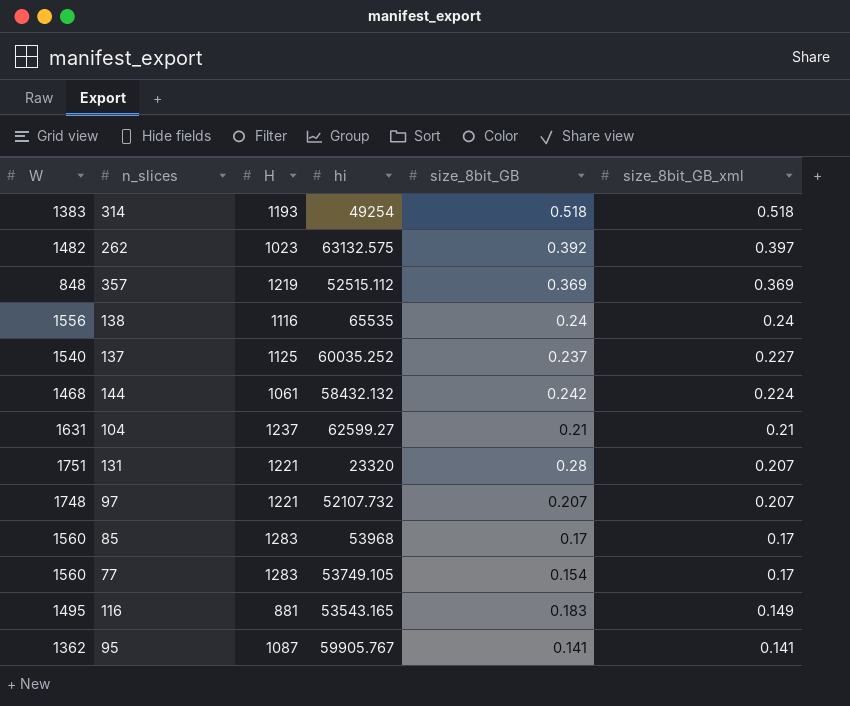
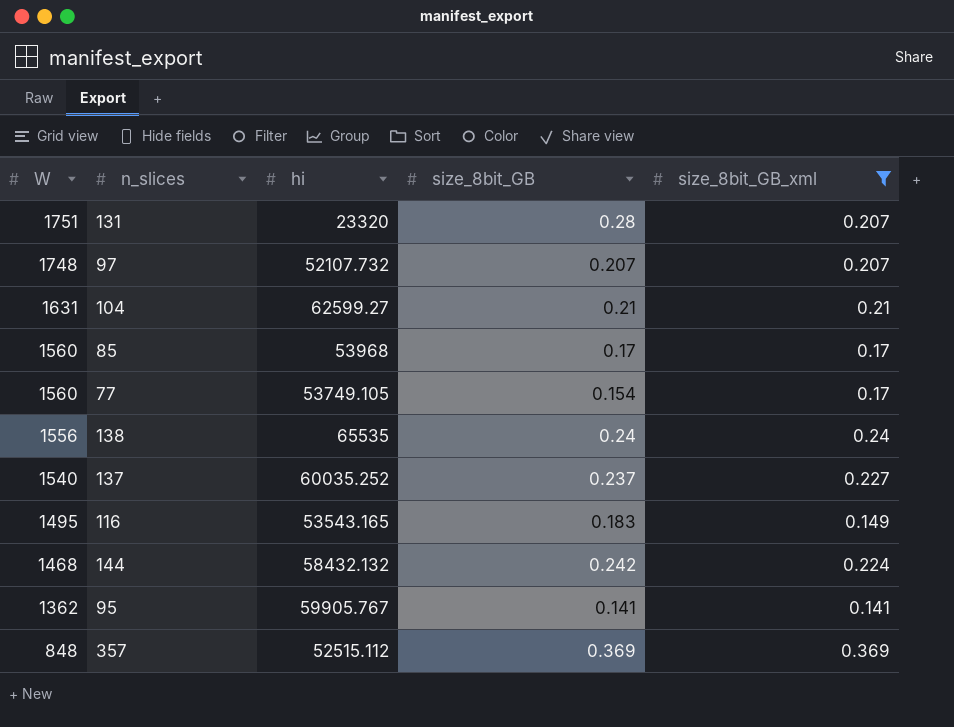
filter: none -> size_8bit_GB_xml <= 0.369
row order: size_8bit_GB_xml descending -> W descending
column H | position: 3 -> none

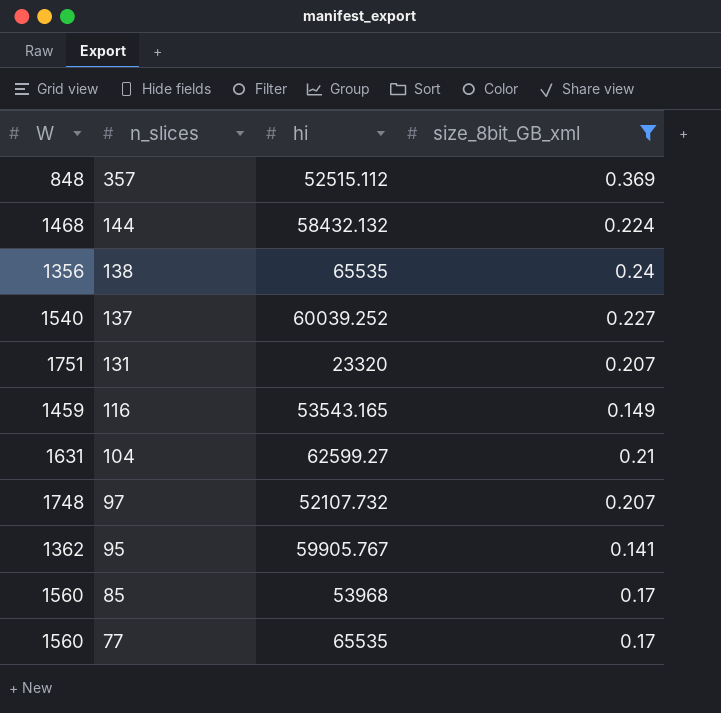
row order: W descending -> n_slices descending
column size_8bit_GB | position: 4 -> none
138 | W: 1556 -> 1356
137 | hi: 60035.252 -> 60039.252
116 | W: 1495 -> 1459
77 | hi: 53749.105 -> 65535

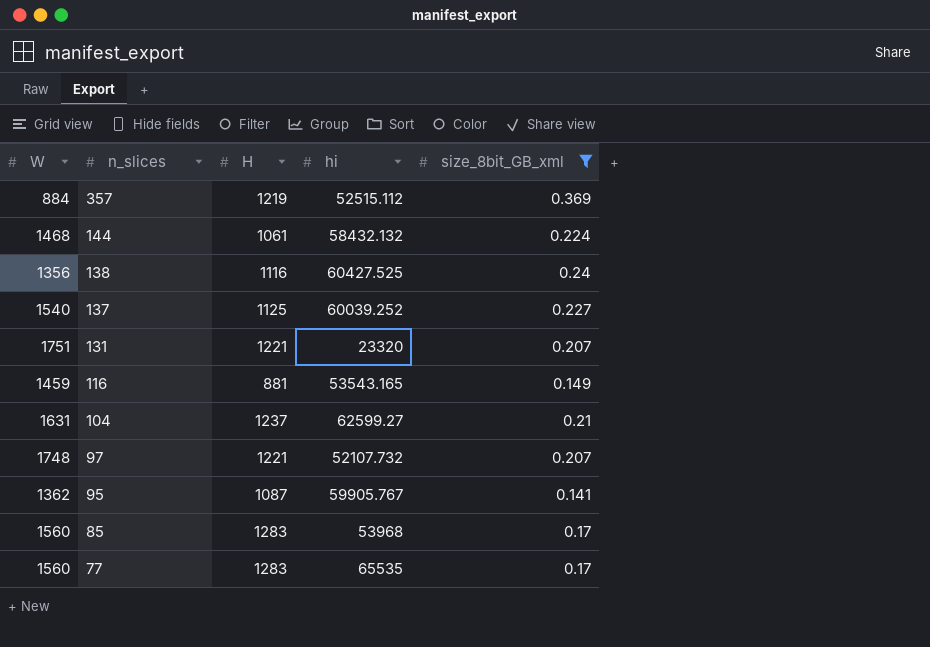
column H | position: none -> 3
357 | W: 848 -> 884
138 | hi: 65535 -> 60427.525

